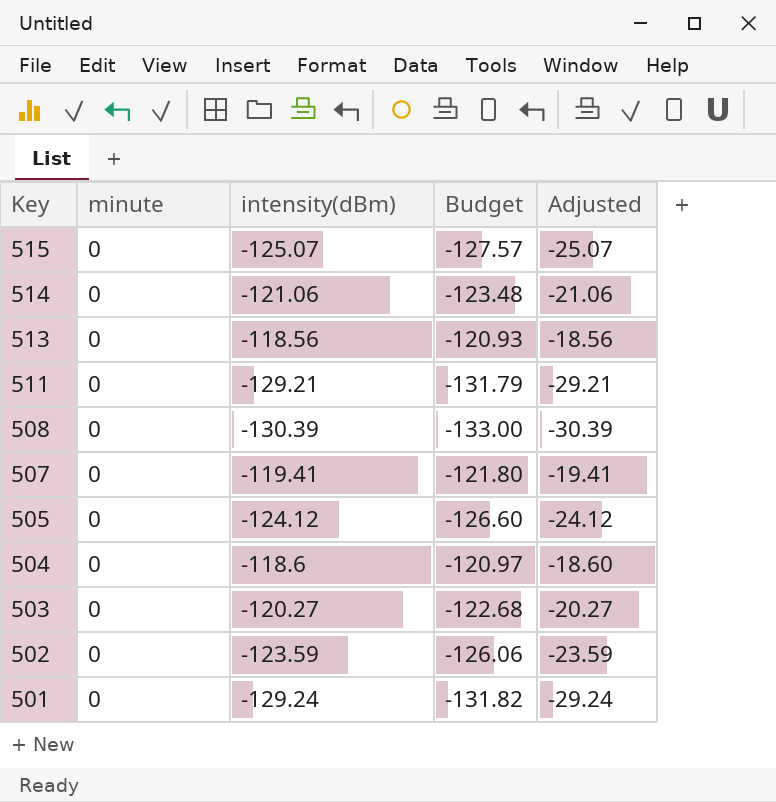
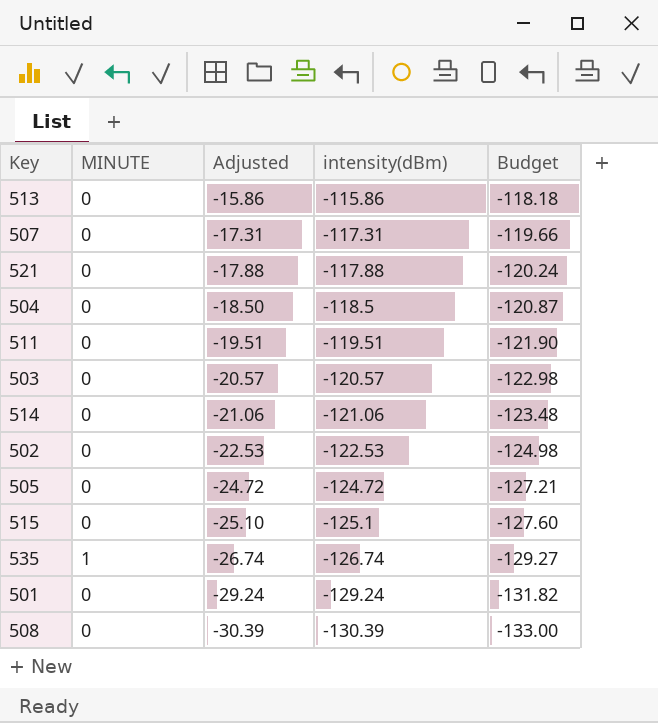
row order: Key descending -> Adjusted descending
column name: minute -> MINUTE
column Adjusted | position: 5 -> 3
513 | Adjusted: -18.56 -> -15.86
513 | intensity(dBm): -118.56 -> -115.86
513 | Budget: -120.93 -> -118.18
507 | Adjusted: -19.41 -> -17.31
507 | intensity(dBm): -119.41 -> -117.31
507 | Budget: -121.80 -> -119.66
row 521: none -> 0 | -17.88 | -117.88 | -120.24
504 | Adjusted: -18.60 -> -18.50
504 | intensity(dBm): -118.6 -> -118.5
504 | Budget: -120.97 -> -120.87
511 | Adjusted: -29.21 -> -19.51
511 | intensity(dBm): -129.21 -> -119.51
511 | Budget: -131.79 -> -121.90
503 | Adjusted: -20.27 -> -20.57
503 | intensity(dBm): -120.27 -> -120.57
503 | Budget: -122.68 -> -122.98
502 | Adjusted: -23.59 -> -22.53
502 | intensity(dBm): -123.59 -> -122.53
502 | Budget: -126.06 -> -124.98
505 | Adjusted: -24.12 -> -24.72
505 | intensity(dBm): -124.12 -> -124.72
505 | Budget: -126.60 -> -127.21
515 | Adjusted: -25.07 -> -25.10
515 | intensity(dBm): -125.07 -> -125.1
515 | Budget: -127.57 -> -127.60
row 535: none -> 1 | -26.74 | -126.74 | -129.27

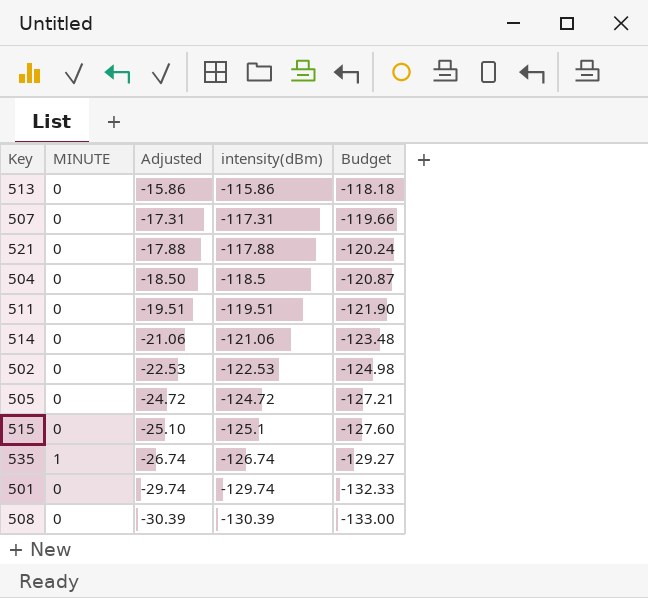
row 503: 0 | -20.57 | -120.57 | -122.98 -> none
501 | Adjusted: -29.24 -> -29.74
501 | intensity(dBm): -129.24 -> -129.74
501 | Budget: -131.82 -> -132.33

